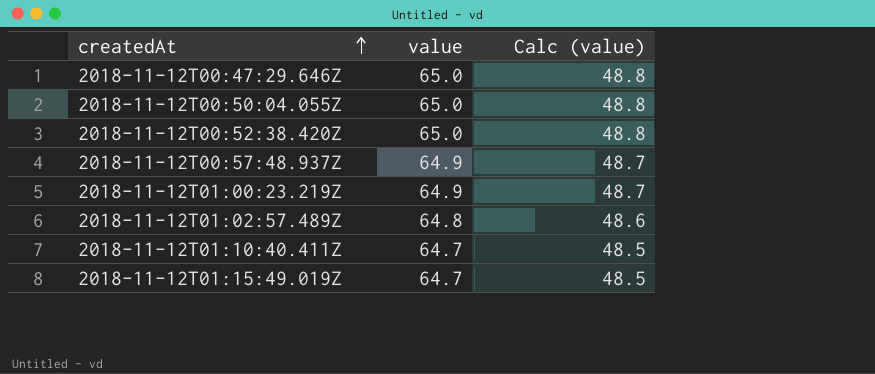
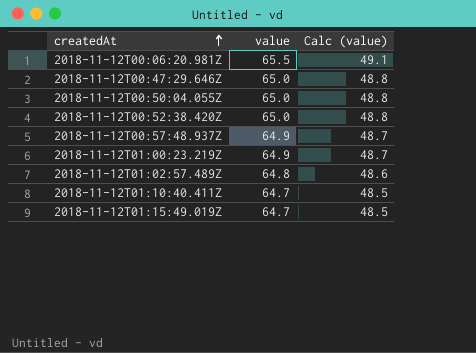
row 2018-11-12T00:06:20.981Z: none -> 65.5 | 49.1

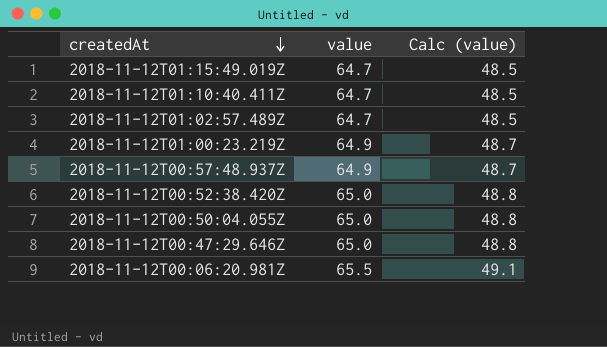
row order: createdAt ascending -> createdAt descending
2018-11-12T01:02:57.489Z | value: 64.8 -> 64.7
2018-11-12T01:02:57.489Z | Calc (value): 48.6 -> 48.5

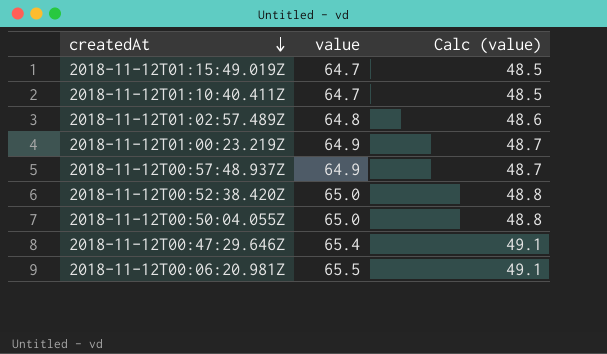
2018-11-12T01:02:57.489Z | value: 64.7 -> 64.8
2018-11-12T01:02:57.489Z | Calc (value): 48.5 -> 48.6
2018-11-12T00:47:29.646Z | value: 65.0 -> 65.4
2018-11-12T00:47:29.646Z | Calc (value): 48.8 -> 49.1

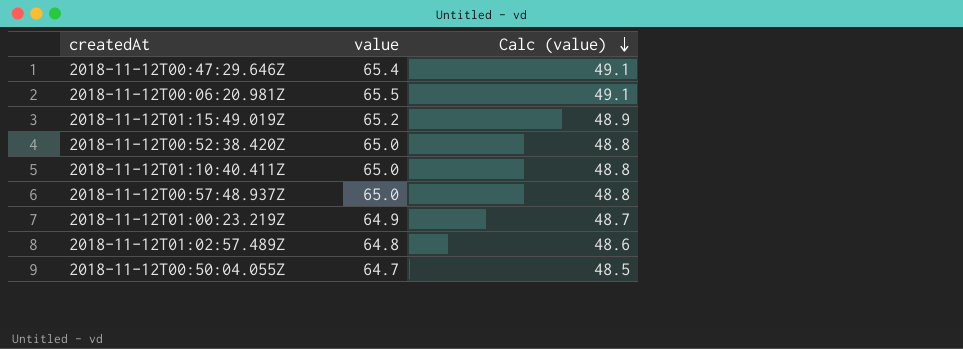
row order: createdAt descending -> Calc (value) descending
2018-11-12T01:15:49.019Z | value: 64.7 -> 65.2
2018-11-12T01:15:49.019Z | Calc (value): 48.5 -> 48.9
2018-11-12T01:10:40.411Z | value: 64.7 -> 65.0
2018-11-12T01:10:40.411Z | Calc (value): 48.5 -> 48.8
2018-11-12T00:57:48.937Z | value: 64.9 -> 65.0
2018-11-12T00:57:48.937Z | Calc (value): 48.7 -> 48.8
2018-11-12T00:50:04.055Z | value: 65.0 -> 64.7
2018-11-12T00:50:04.055Z | Calc (value): 48.8 -> 48.5

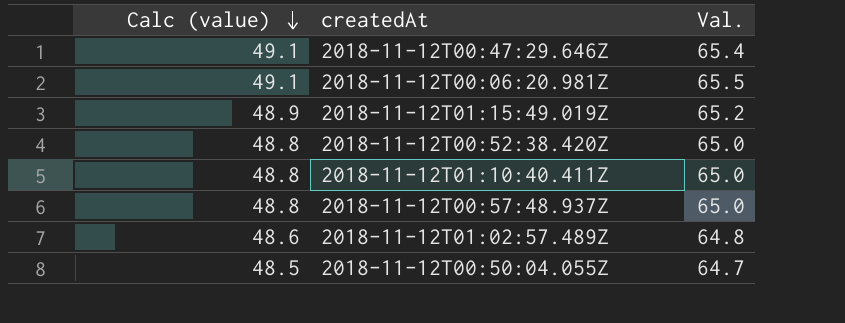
column Calc (value) | position: 3 -> 1
column name: value -> Val.
row 2018-11-12T01:00:23.219Z: 64.9 | 48.7 -> none

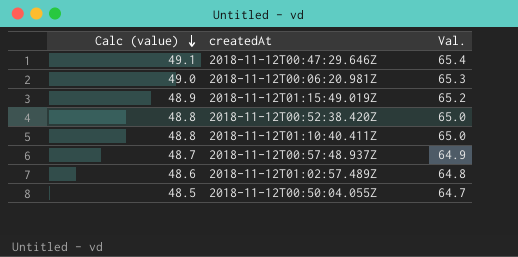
2018-11-12T00:06:20.981Z | Calc (value): 49.1 -> 49.0
2018-11-12T00:06:20.981Z | Val.: 65.5 -> 65.3
2018-11-12T00:57:48.937Z | Calc (value): 48.8 -> 48.7
2018-11-12T00:57:48.937Z | Val.: 65.0 -> 64.9

